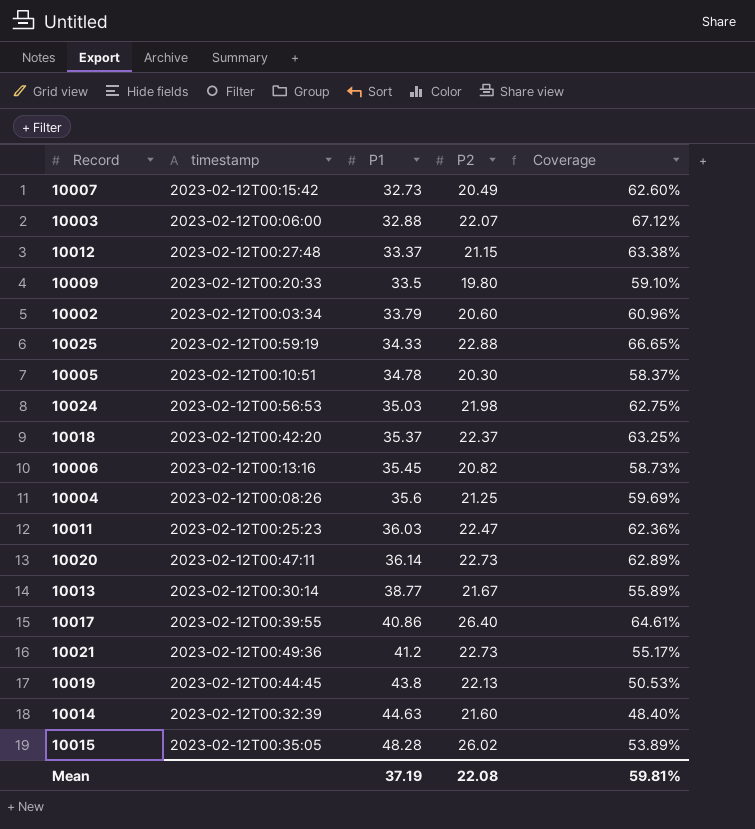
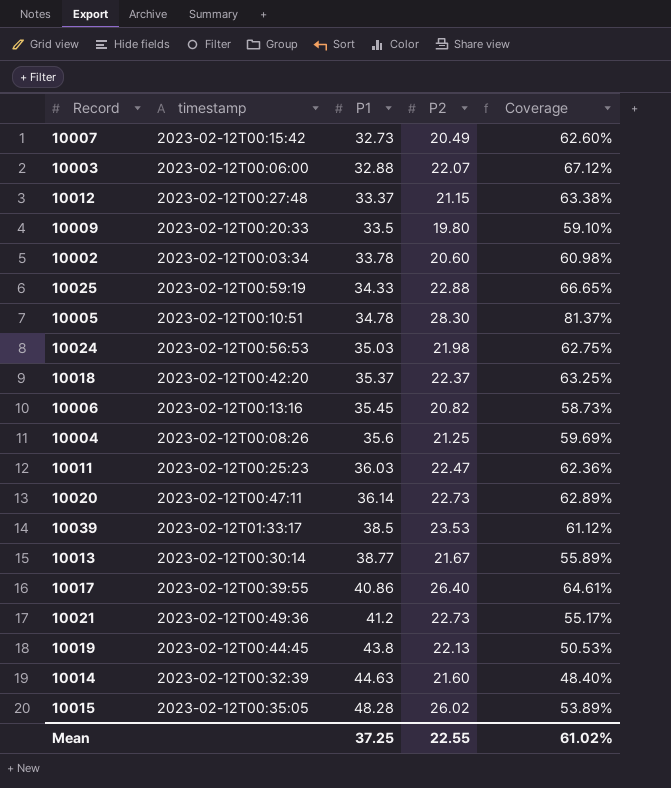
10002 | P1: 33.79 -> 33.78
10002 | Coverage: 60.96% -> 60.98%
10005 | P2: 20.30 -> 28.30
10005 | Coverage: 58.37% -> 81.37%
row 10039: none -> 2023-02-12T01:33:17 | 38.5 | 23.53 | 61.12%
Mean | P1: 37.19 -> 37.25
Mean | P2: 22.08 -> 22.55
Mean | Coverage: 59.81% -> 61.02%

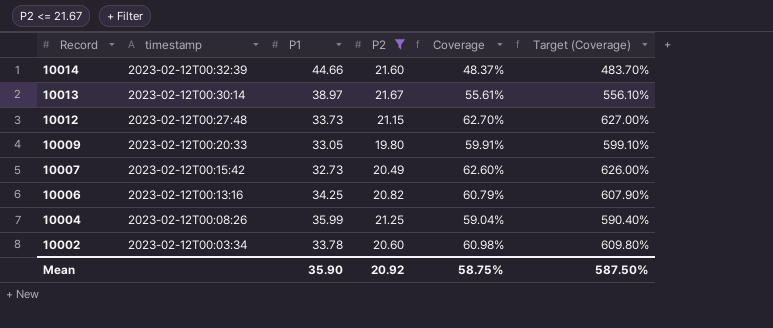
filter: none -> P2 <= 21.67
row order: P1 ascending -> Record descending
column Target (Coverage) | formula: none -> [Coverage] * 10
10014 | P1: 44.63 -> 44.66
10014 | Coverage: 48.40% -> 48.37%
10013 | P1: 38.77 -> 38.97
10013 | Coverage: 55.89% -> 55.61%
10012 | P1: 33.37 -> 33.73
10012 | Coverage: 63.38% -> 62.70%
10009 | P1: 33.5 -> 33.05
10009 | Coverage: 59.10% -> 59.91%
10006 | P1: 35.45 -> 34.25
10006 | Coverage: 58.73% -> 60.79%
10004 | P1: 35.6 -> 35.99
10004 | Coverage: 59.69% -> 59.04%
Mean | P1: 37.25 -> 35.90
Mean | P2: 22.55 -> 20.92
Mean | Coverage: 61.02% -> 58.75%

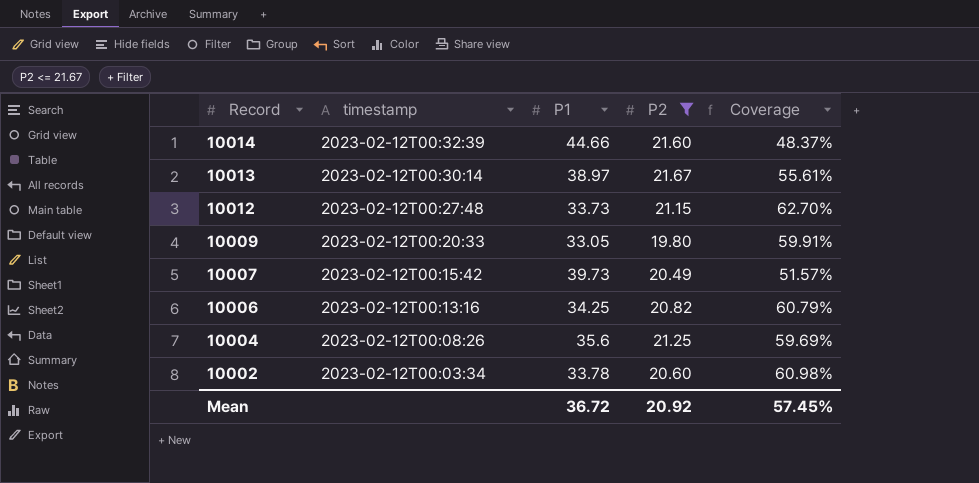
column Target (Coverage) | formula: [Coverage] * 10 -> none
10007 | P1: 32.73 -> 39.73
10007 | Coverage: 62.60% -> 51.57%
10004 | P1: 35.99 -> 35.6
10004 | Coverage: 59.04% -> 59.69%
Mean | P1: 35.90 -> 36.72
Mean | Coverage: 58.75% -> 57.45%

